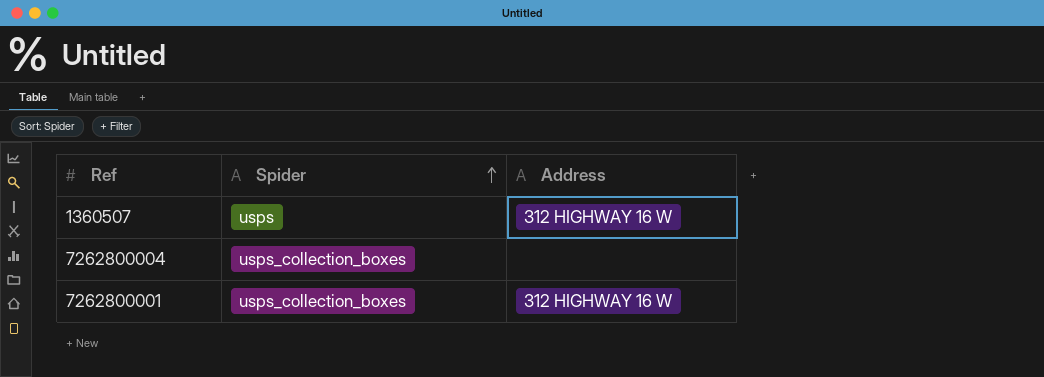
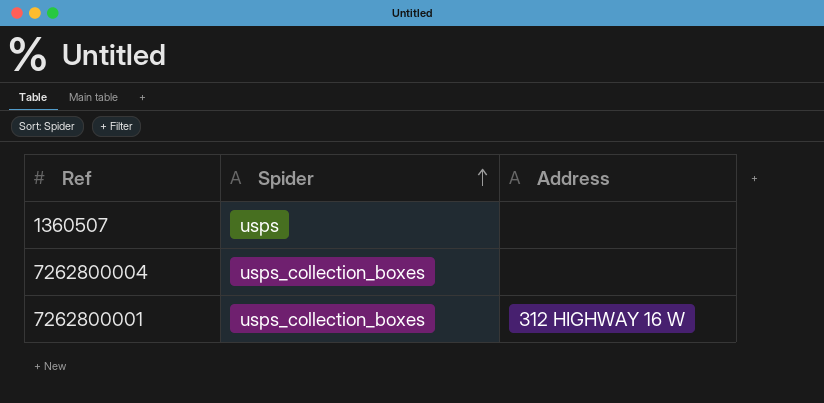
1360507 | Address: 312 HIGHWAY 16 W -> none

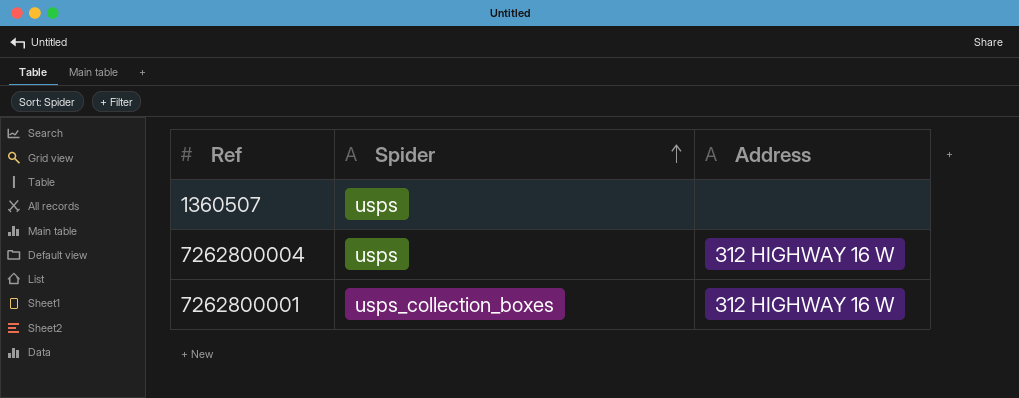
7262800004 | Spider: usps_collection_boxes -> usps
7262800004 | Address: none -> 312 HIGHWAY 16 W

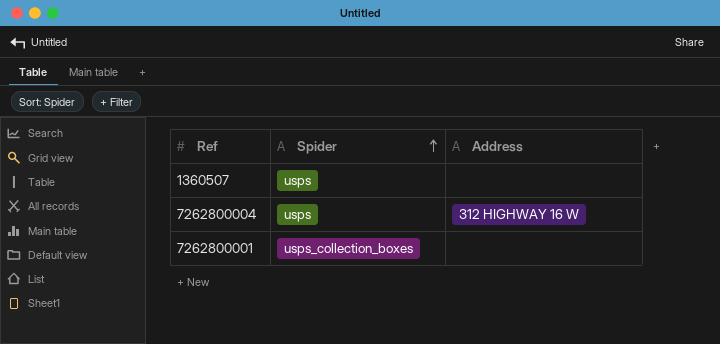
7262800001 | Address: 312 HIGHWAY 16 W -> none

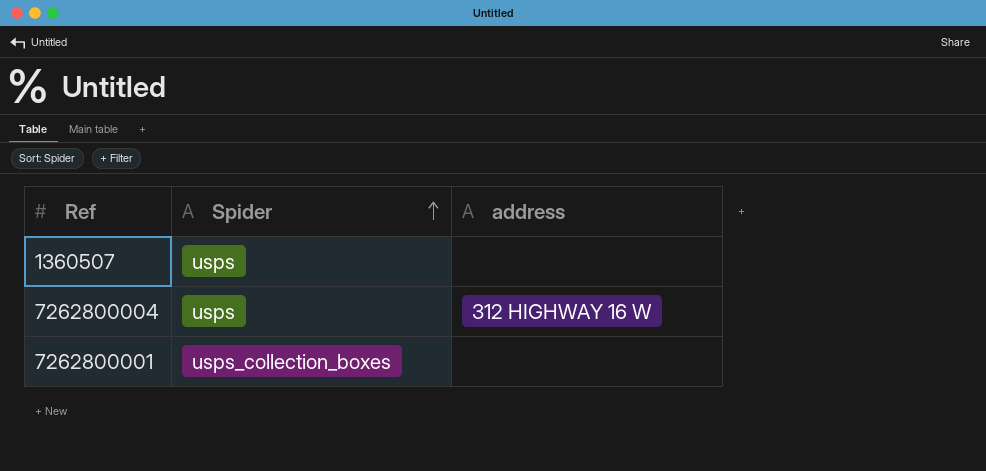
column name: Address -> address

